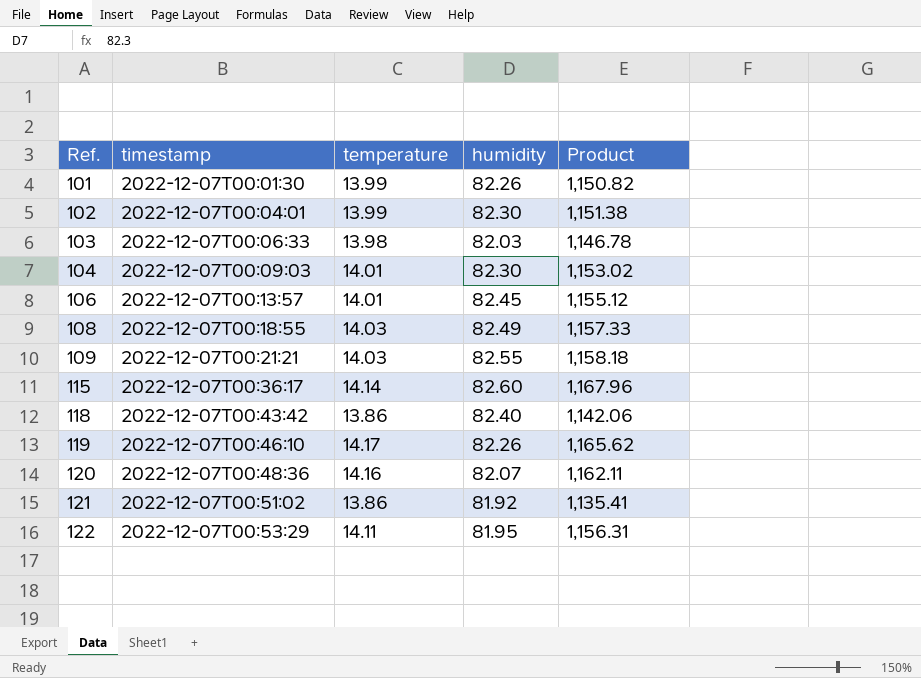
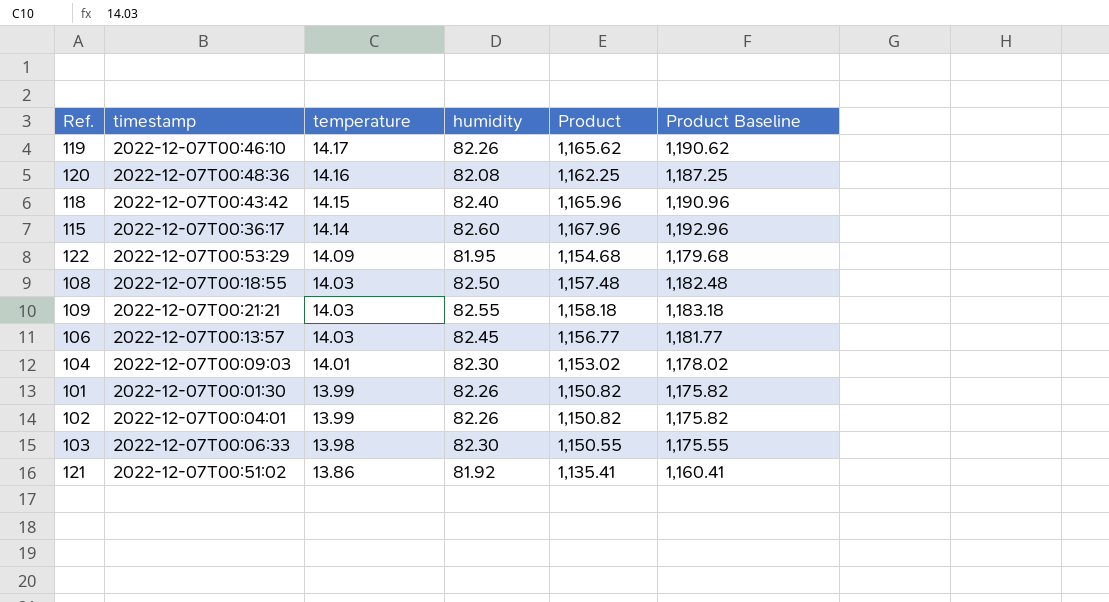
row order: Ref. ascending -> temperature descending
column Product Baseline | formula: none -> [Product] + 25
120 | humidity: 82.07 -> 82.08
120 | Product: 1,162.11 -> 1,162.25
118 | temperature: 13.86 -> 14.15
118 | Product: 1,142.06 -> 1,165.96
122 | temperature: 14.11 -> 14.09
122 | Product: 1,156.31 -> 1,154.68
108 | humidity: 82.49 -> 82.50
108 | Product: 1,157.33 -> 1,157.48
106 | temperature: 14.01 -> 14.03
106 | Product: 1,155.12 -> 1,156.77
102 | humidity: 82.30 -> 82.26
102 | Product: 1,151.38 -> 1,150.82
103 | humidity: 82.03 -> 82.30
103 | Product: 1,146.78 -> 1,150.55

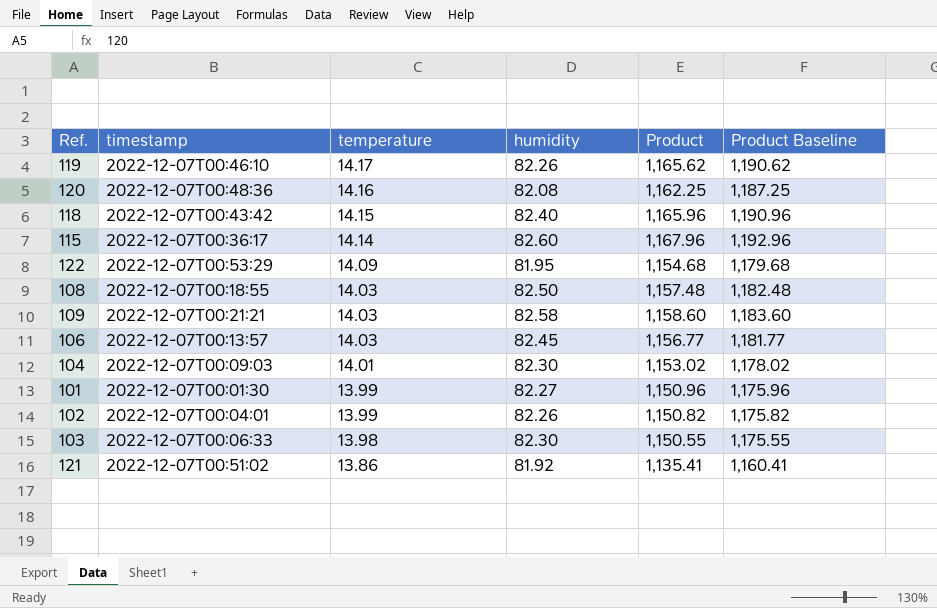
109 | humidity: 82.55 -> 82.58
109 | Product: 1,158.18 -> 1,158.60
109 | Product Baseline: 1,183.18 -> 1,183.60
101 | humidity: 82.26 -> 82.27
101 | Product: 1,150.82 -> 1,150.96
101 | Product Baseline: 1,175.82 -> 1,175.96

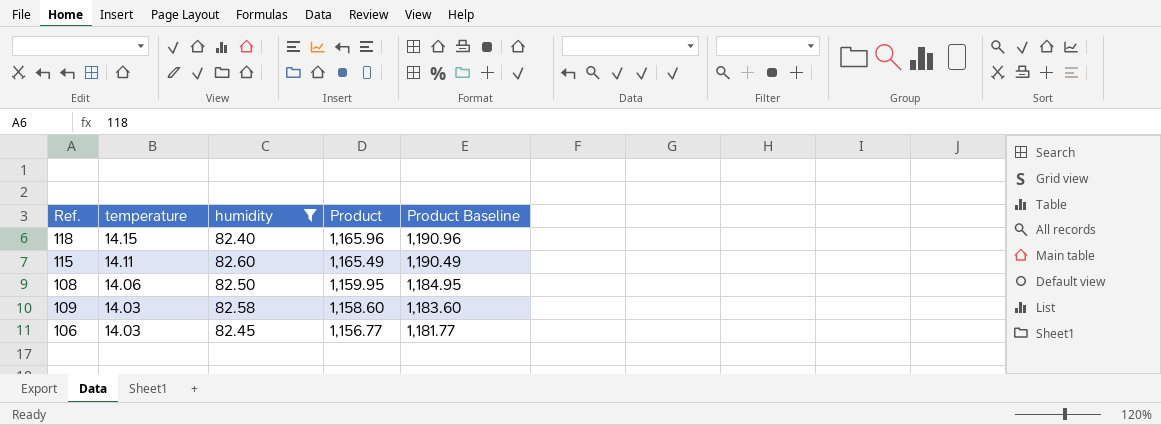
filter: none -> humidity >= 82.40
column timestamp | position: 2 -> none
115 | temperature: 14.14 -> 14.11
115 | Product: 1,167.96 -> 1,165.49
115 | Product Baseline: 1,192.96 -> 1,190.49
108 | temperature: 14.03 -> 14.06
108 | Product: 1,157.48 -> 1,159.95
108 | Product Baseline: 1,182.48 -> 1,184.95

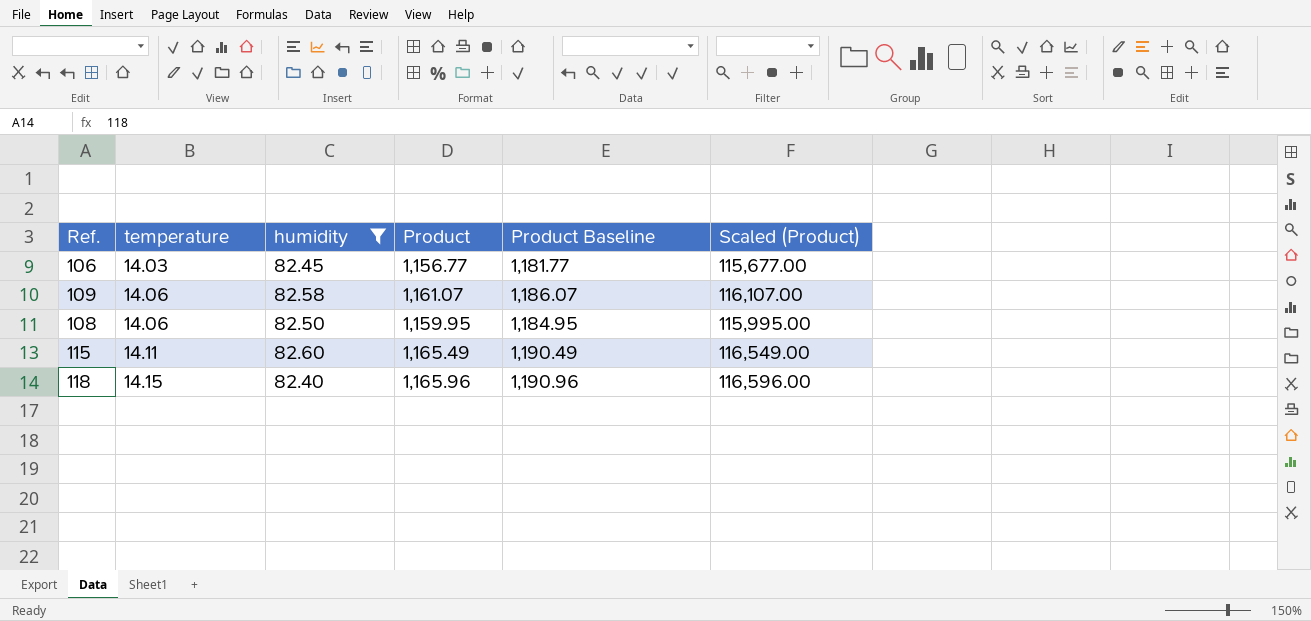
row order: temperature descending -> temperature ascending
column Scaled (Product) | formula: none -> [Product] * 100
109 | temperature: 14.03 -> 14.06
109 | Product: 1,158.60 -> 1,161.07
109 | Product Baseline: 1,183.60 -> 1,186.07

